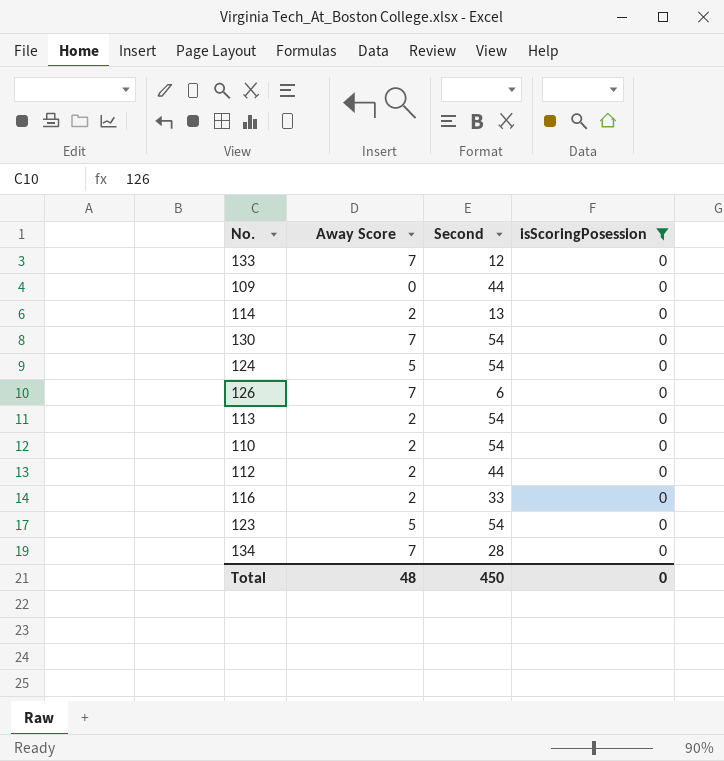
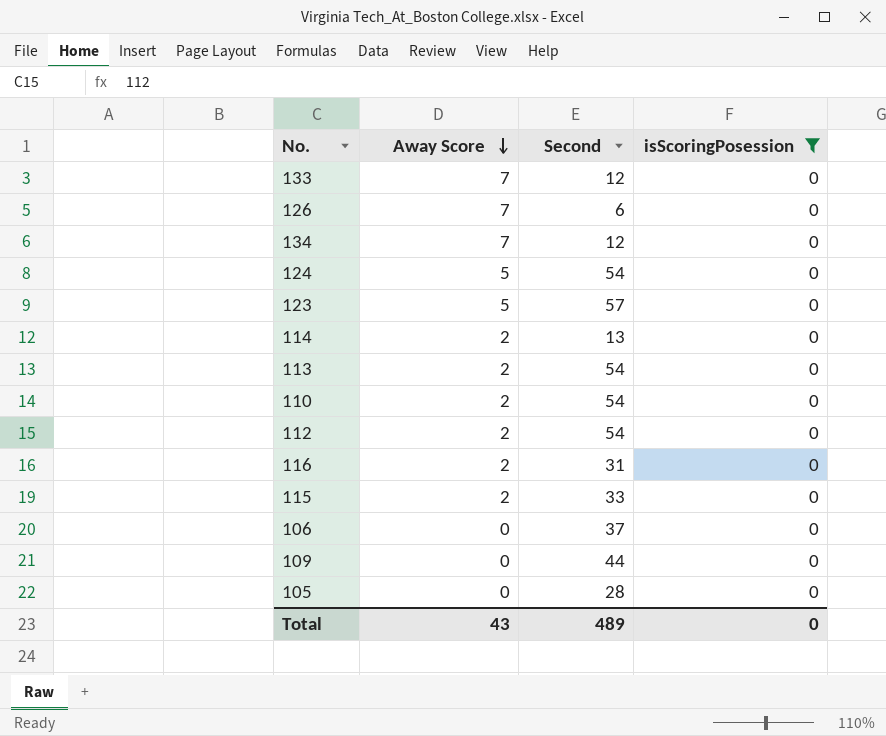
row order: none -> Away Score descending
row 130: 7 | 54 | 0 -> none
134 | Second: 28 -> 12
123 | Second: 54 -> 57
112 | Second: 44 -> 54
116 | Second: 33 -> 31
row 115: none -> 2 | 33 | 0
row 106: none -> 0 | 37 | 0
row 105: none -> 0 | 28 | 0
Total | Away Score: 48 -> 43
Total | Second: 450 -> 489

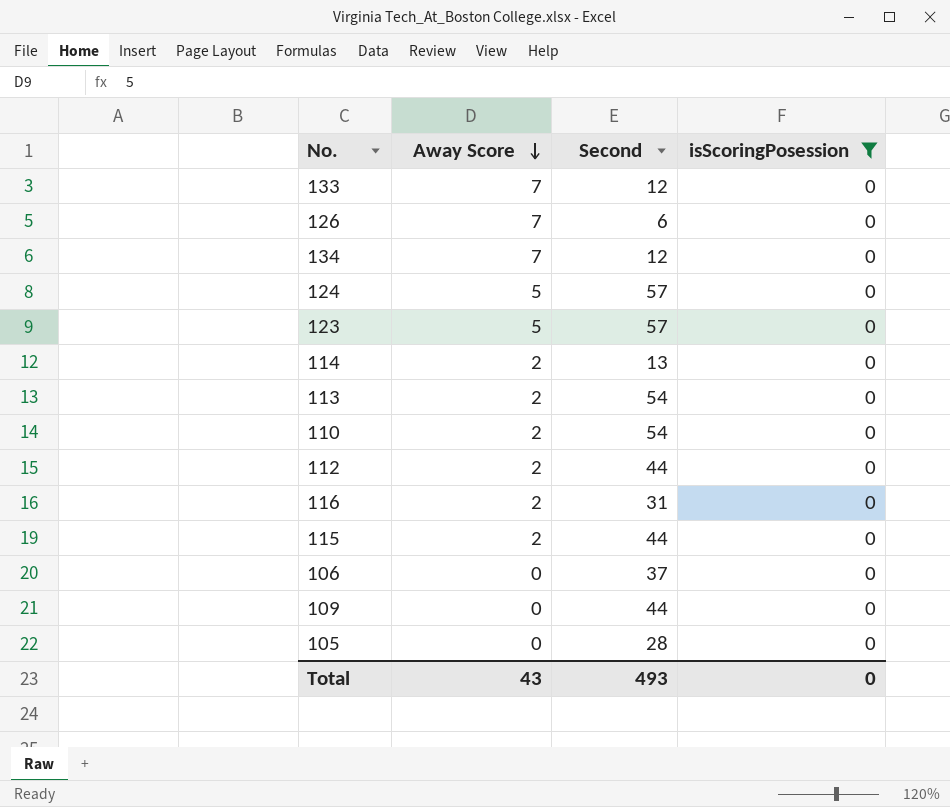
124 | Second: 54 -> 57
112 | Second: 54 -> 44
115 | Second: 33 -> 44
Total | Second: 489 -> 493

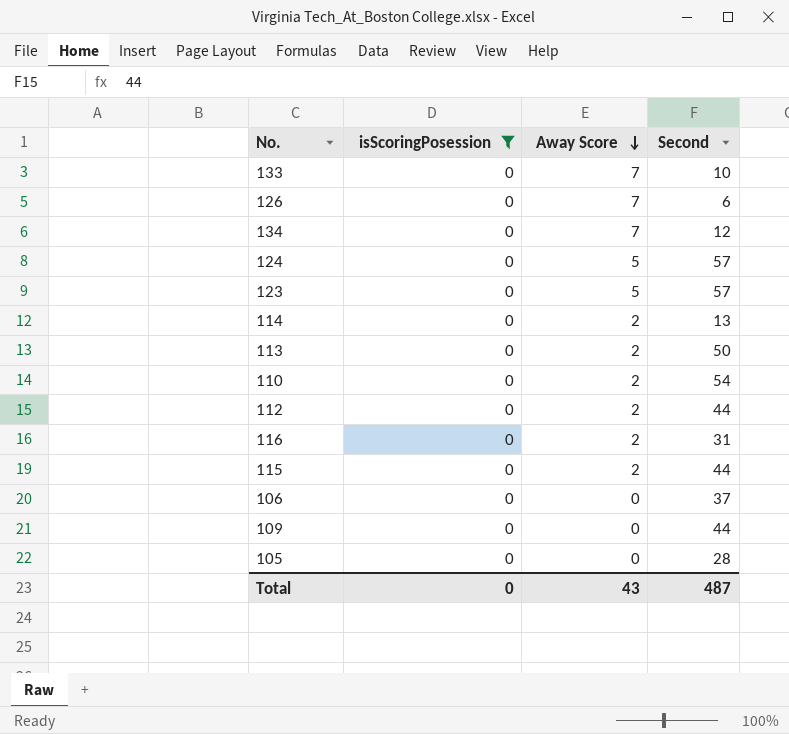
column isScoringPosession | position: 4 -> 2
133 | Second: 12 -> 10
113 | Second: 54 -> 50
Total | Second: 493 -> 487

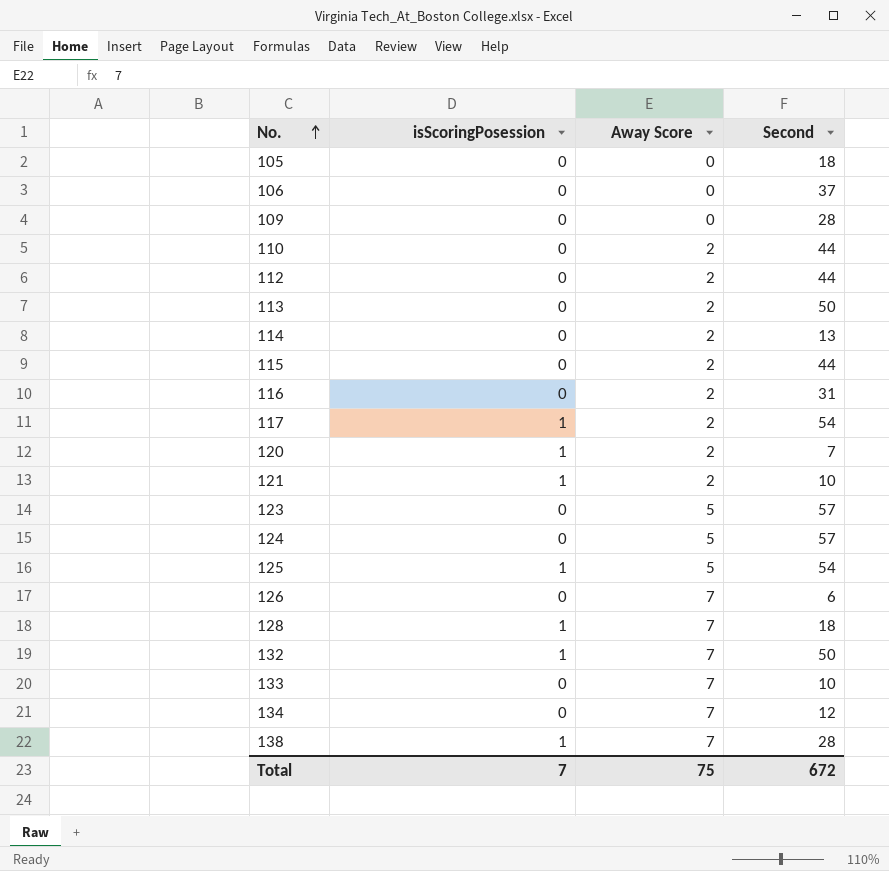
filter: isScoringPosession = 0 -> none
row order: Away Score descending -> No. ascending
105 | Second: 28 -> 18
109 | Second: 44 -> 28
110 | Second: 54 -> 44
Total | isScoringPosession: 0 -> 7
Total | Away Score: 43 -> 75
Total | Second: 487 -> 672

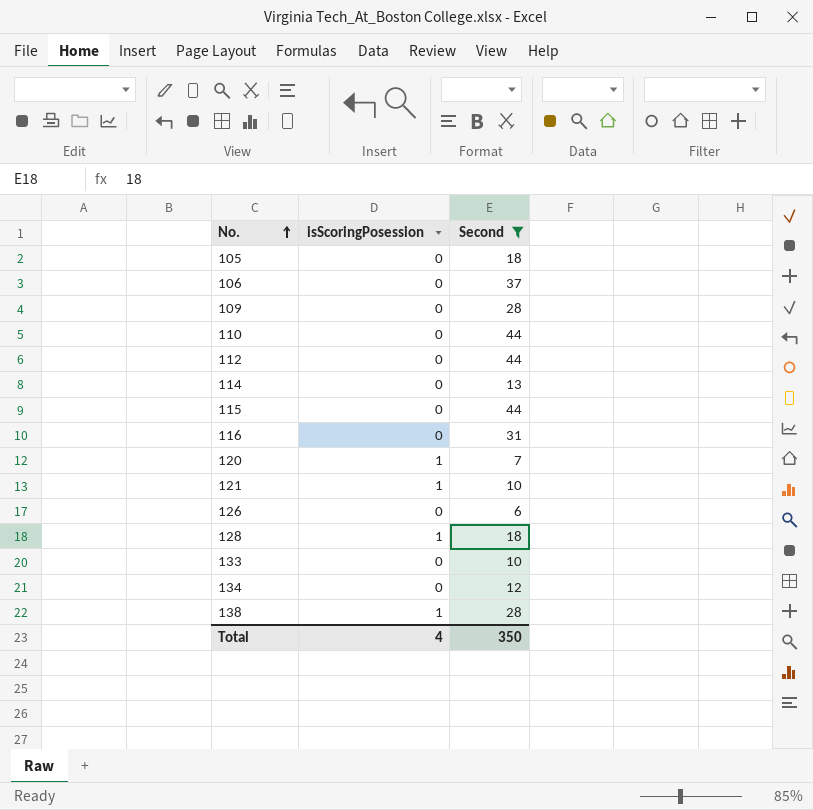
filter: none -> Second <= 44
column Away Score | position: 3 -> none
Total | isScoringPosession: 7 -> 4
Total | Second: 672 -> 350

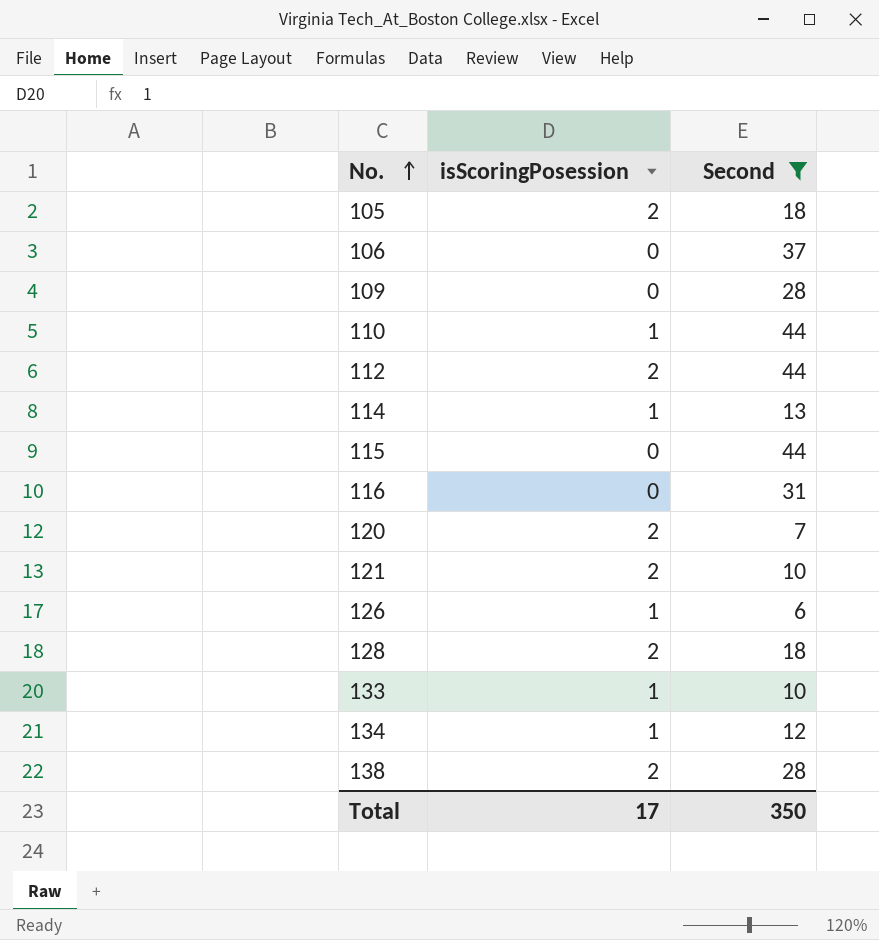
105 | isScoringPosession: 0 -> 2
110 | isScoringPosession: 0 -> 1
112 | isScoringPosession: 0 -> 2
114 | isScoringPosession: 0 -> 1
120 | isScoringPosession: 1 -> 2
121 | isScoringPosession: 1 -> 2
126 | isScoringPosession: 0 -> 1
128 | isScoringPosession: 1 -> 2
133 | isScoringPosession: 0 -> 1
134 | isScoringPosession: 0 -> 1
138 | isScoringPosession: 1 -> 2
Total | isScoringPosession: 4 -> 17

